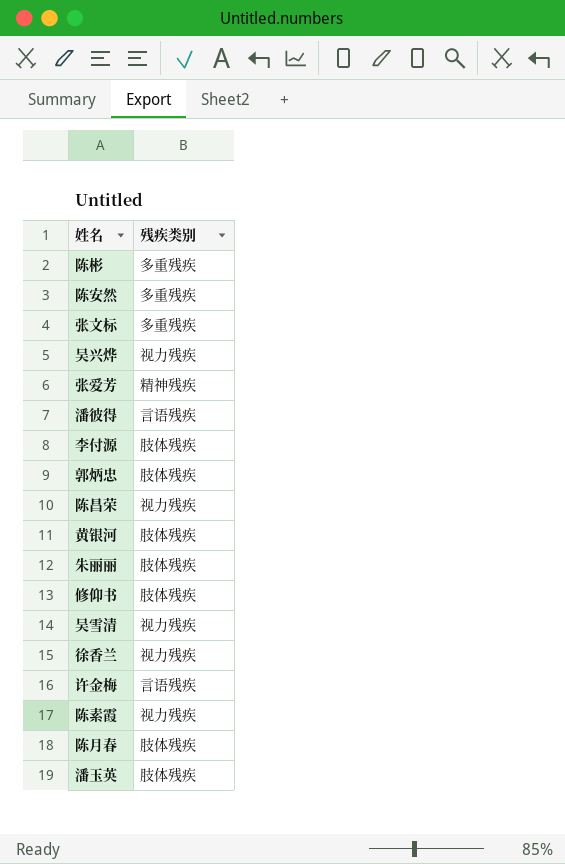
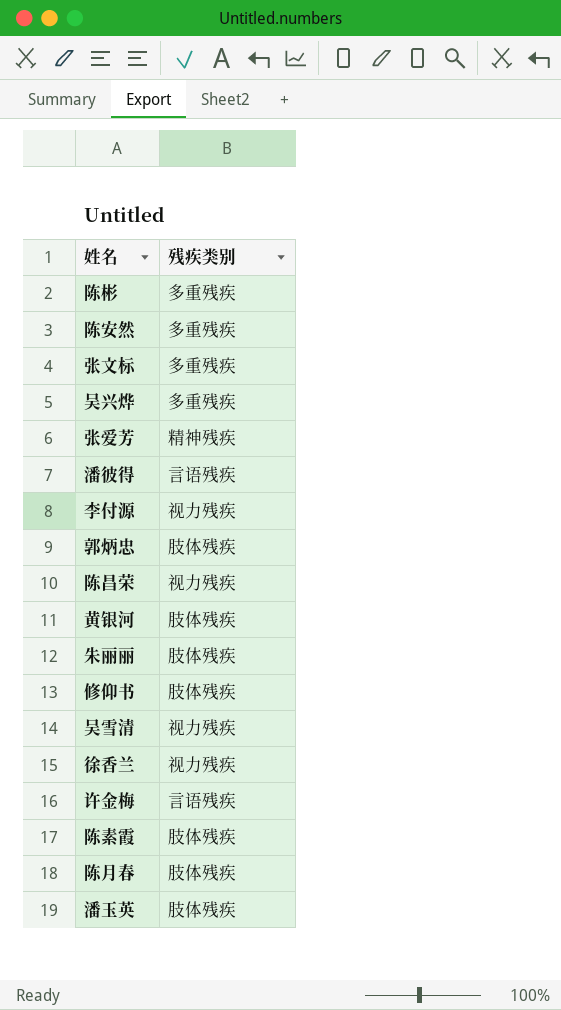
吴兴烨 | 残疾类别: 视力残疾 -> 多重残疾
李付源 | 残疾类别: 肢体残疾 -> 视力残疾
陈素霞 | 残疾类别: 视力残疾 -> 肢体残疾

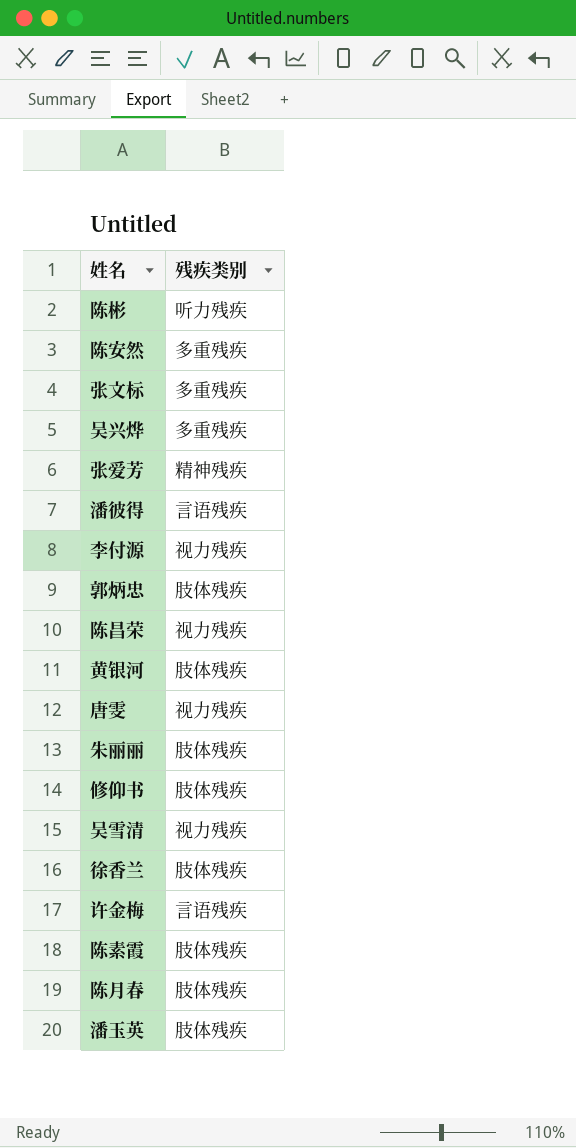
陈彬 | 残疾类别: 多重残疾 -> 听力残疾
row 唐雯: none -> 视力残疾
徐香兰 | 残疾类别: 视力残疾 -> 肢体残疾

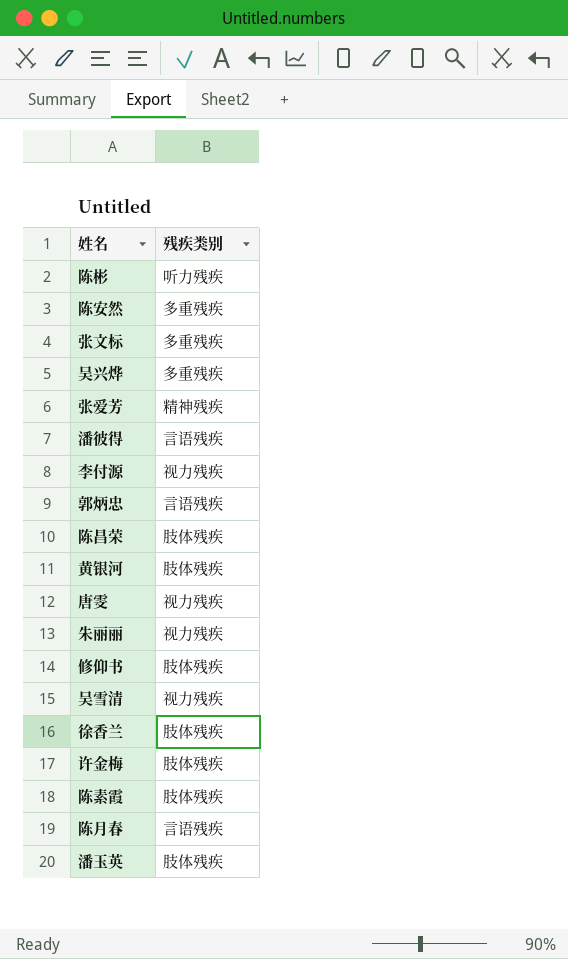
郭炳忠 | 残疾类别: 肢体残疾 -> 言语残疾
陈昌荣 | 残疾类别: 视力残疾 -> 肢体残疾
朱丽丽 | 残疾类别: 肢体残疾 -> 视力残疾
许金梅 | 残疾类别: 言语残疾 -> 肢体残疾
陈月春 | 残疾类别: 肢体残疾 -> 言语残疾

